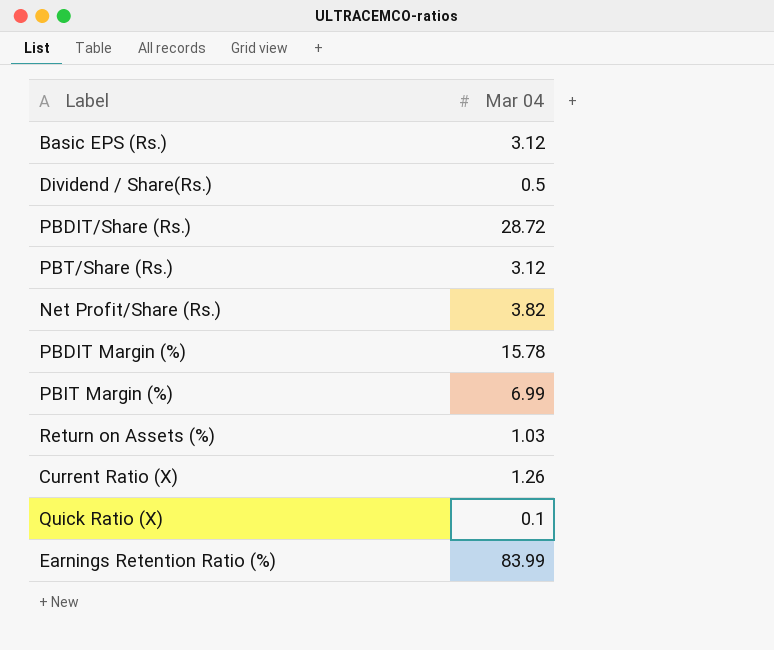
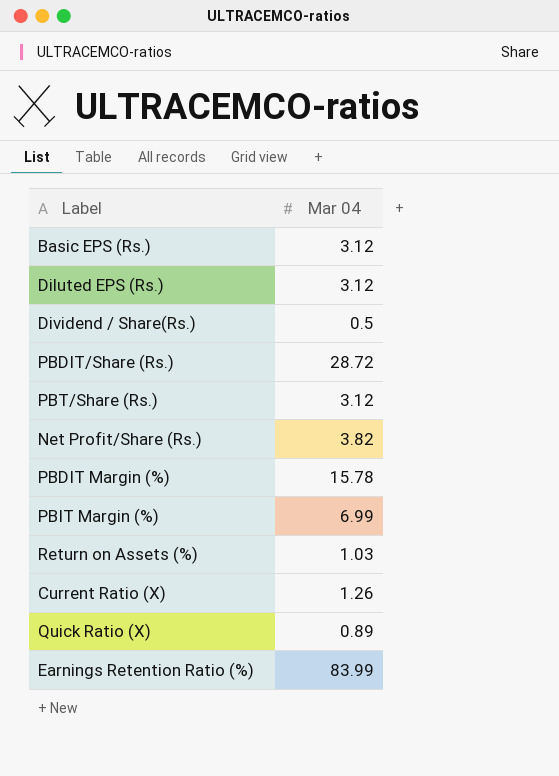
row Diluted EPS (Rs.): none -> 3.12
Quick Ratio (X) | Mar 04: 0.1 -> 0.89

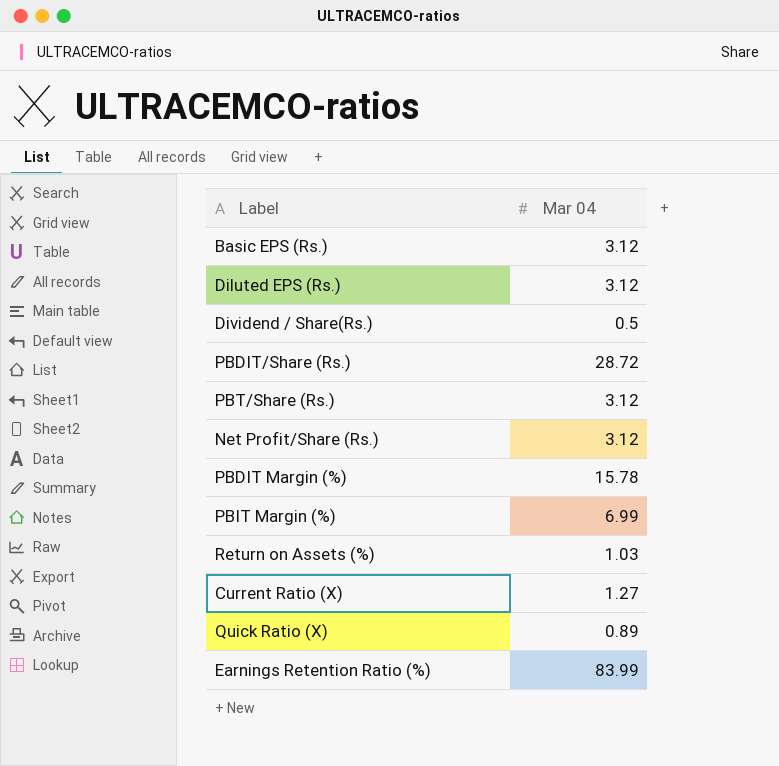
Net Profit/Share (Rs.) | Mar 04: 3.82 -> 3.12
Current Ratio (X) | Mar 04: 1.26 -> 1.27

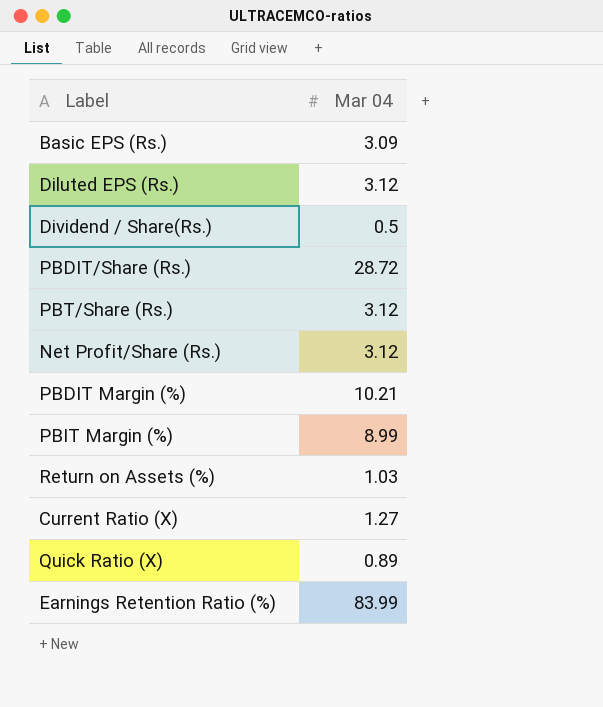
Basic EPS (Rs.) | Mar 04: 3.12 -> 3.09
PBDIT Margin (%) | Mar 04: 15.78 -> 10.21
PBIT Margin (%) | Mar 04: 6.99 -> 8.99

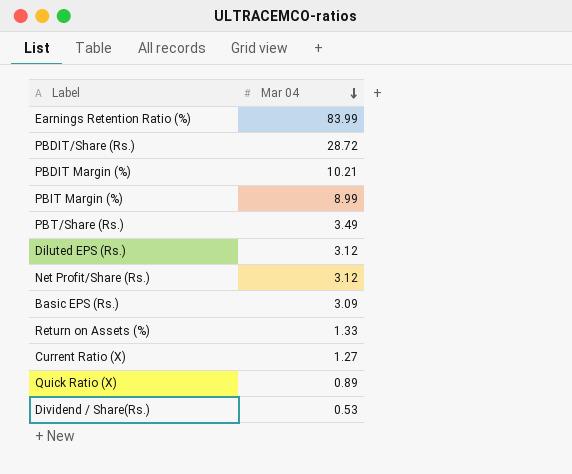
row order: none -> Mar 04 descending
PBT/Share (Rs.) | Mar 04: 3.12 -> 3.49
Return on Assets (%) | Mar 04: 1.03 -> 1.33
Dividend / Share(Rs.) | Mar 04: 0.5 -> 0.53

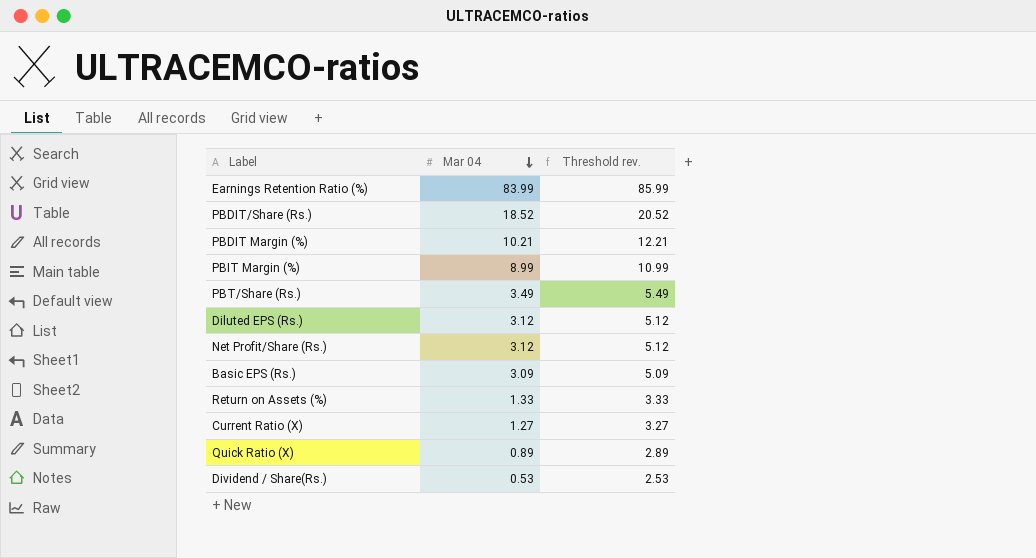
column Threshold rev. | formula: none -> [Mar 04] + 2
PBDIT/Share (Rs.) | Mar 04: 28.72 -> 18.52

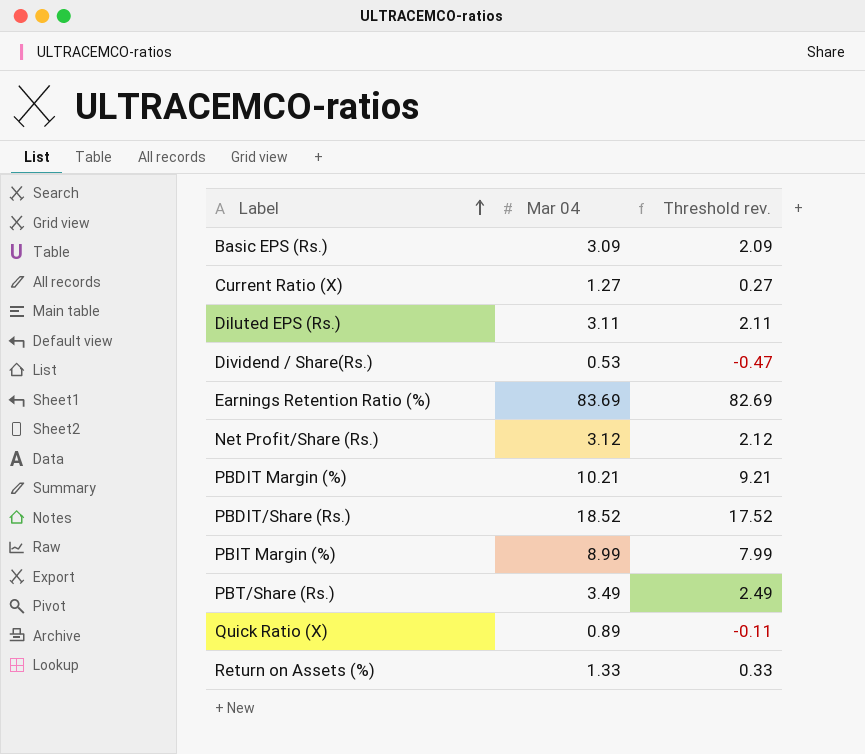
row order: Mar 04 descending -> Label ascending
column Threshold rev. | formula: [Mar 04] + 2 -> [Mar 04] - 1
Diluted EPS (Rs.) | Mar 04: 3.12 -> 3.11
Earnings Retention Ratio (%) | Mar 04: 83.99 -> 83.69

